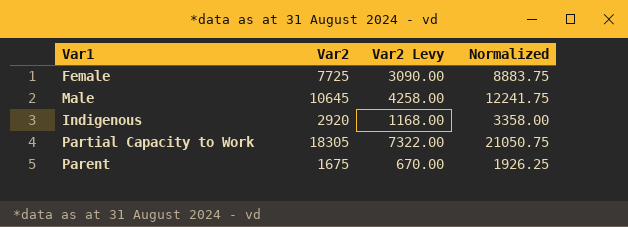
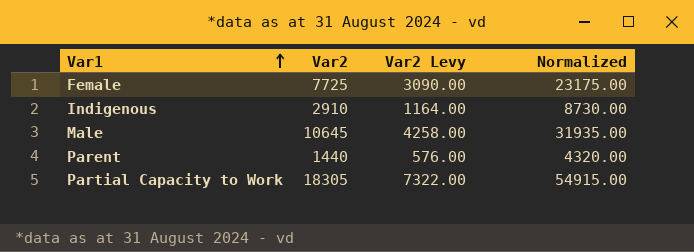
row order: none -> Var1 ascending
column Normalized | formula: [Var2] * 1.15 -> [Var2] * 3
Indigenous | Var2: 2920 -> 2910
Indigenous | Var2 Levy: 1168.00 -> 1164.00
Parent | Var2: 1675 -> 1440
Parent | Var2 Levy: 670.00 -> 576.00

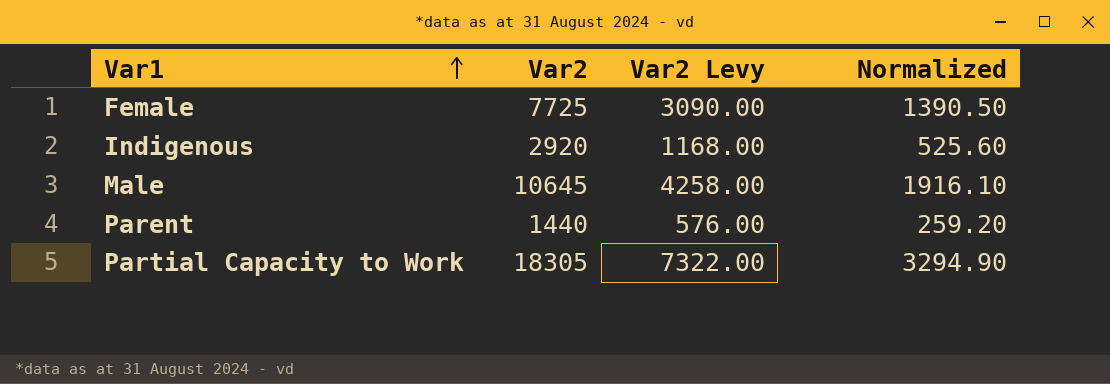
column Normalized | formula: [Var2] * 3 -> [Var2] * 0.18
Indigenous | Var2: 2910 -> 2920
Indigenous | Var2 Levy: 1164.00 -> 1168.00

